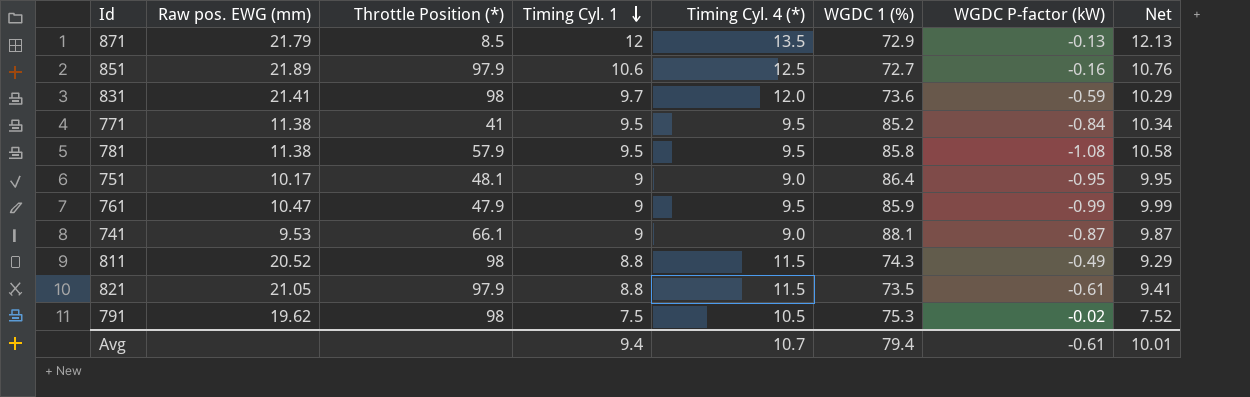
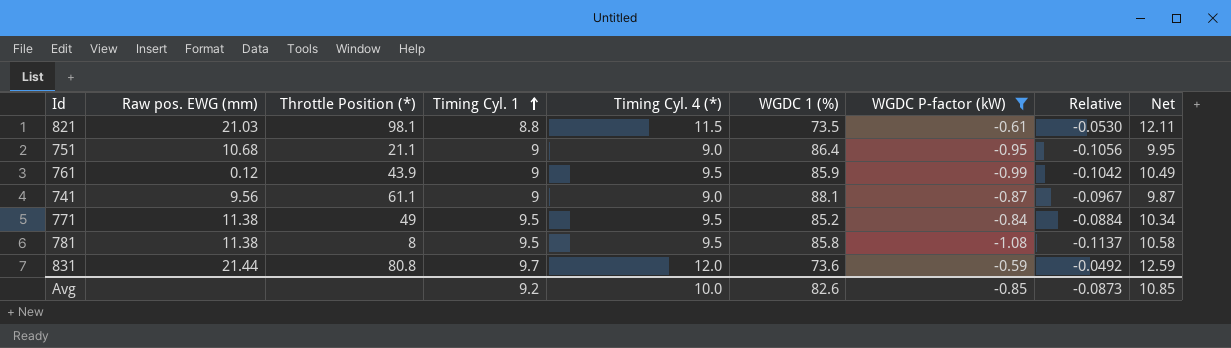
filter: none -> WGDC P-factor (kW) <= -0.59
row order: Timing Cyl. 1 descending -> Timing Cyl. 1 ascending
column Relative | formula: none -> [WGDC P-factor (kW)] / [Timing Cyl. 4 (*)]
column Net | formula: [Timing Cyl. 1] - [WGDC P-factor (kW)] -> [Timing Cyl. 4 (*)] - [WGDC P-factor (kW)]
821 | Raw pos. EWG (mm): 21.05 -> 21.03
821 | Throttle Position (*): 97.9 -> 98.1
751 | Raw pos. EWG (mm): 10.17 -> 10.68
751 | Throttle Position (*): 48.1 -> 21.1
761 | Raw pos. EWG (mm): 10.47 -> 0.12
761 | Throttle Position (*): 47.9 -> 43.9
741 | Raw pos. EWG (mm): 9.53 -> 9.56
741 | Throttle Position (*): 66.1 -> 61.1
771 | Throttle Position (*): 41 -> 49
781 | Throttle Position (*): 57.9 -> 8
831 | Raw pos. EWG (mm): 21.41 -> 21.44
831 | Throttle Position (*): 98 -> 80.8
Avg | Timing Cyl. 1: 9.4 -> 9.2
Avg | Timing Cyl. 4 (*): 10.7 -> 10.0
Avg | WGDC 1 (%): 79.4 -> 82.6
Avg | WGDC P-factor (kW): -0.61 -> -0.85
Avg | Net: 10.01 -> 10.85

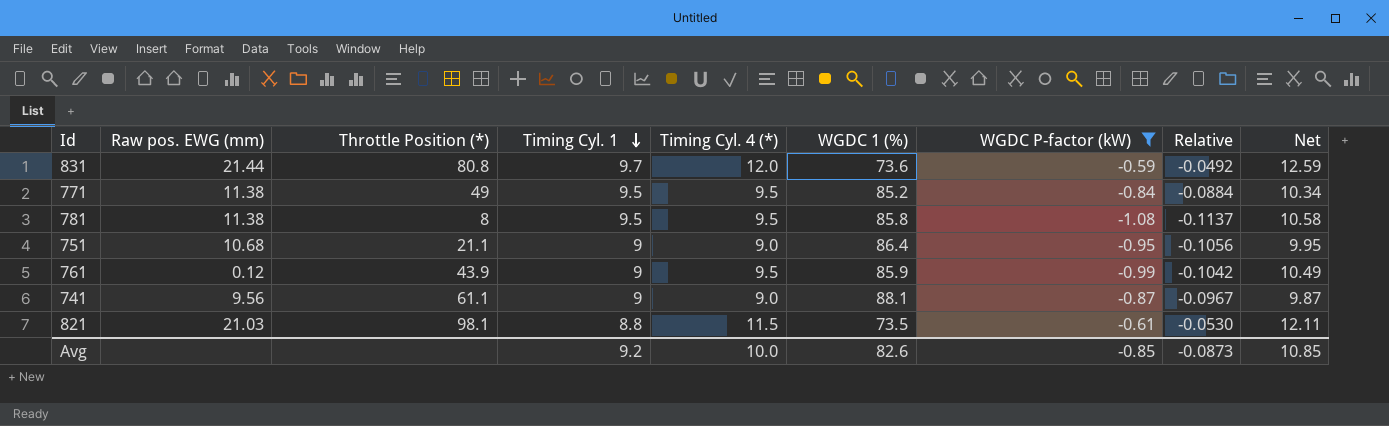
row order: Timing Cyl. 1 ascending -> Timing Cyl. 1 descending

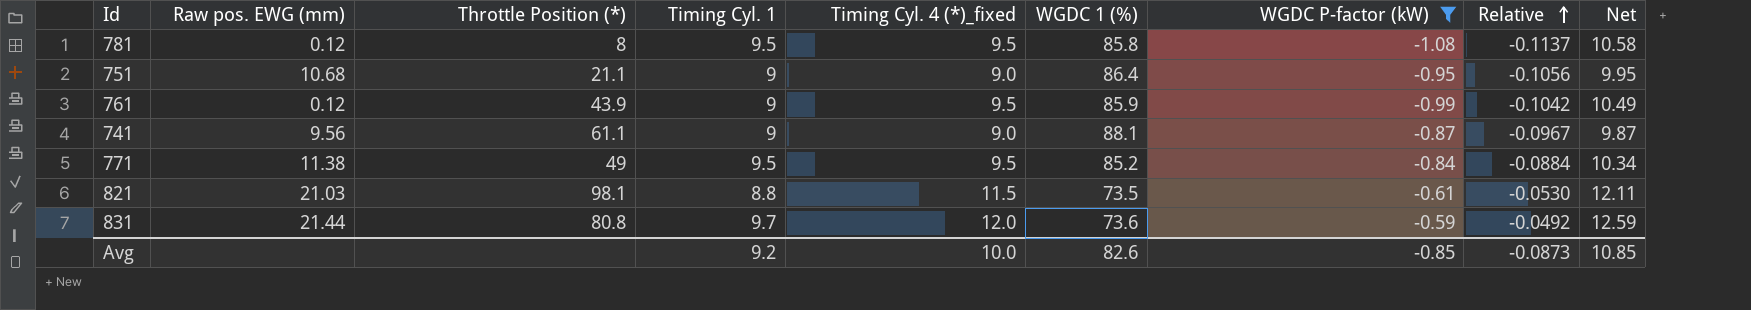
row order: Timing Cyl. 1 descending -> Relative ascending
column name: Timing Cyl. 4 (*) -> Timing Cyl. 4 (*)_fixed
781 | Raw pos. EWG (mm): 11.38 -> 0.12

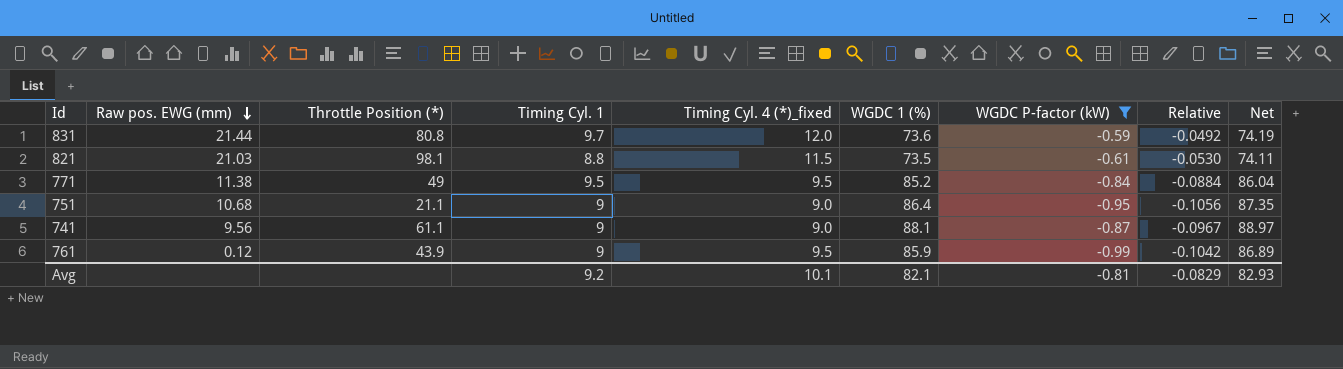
row order: Relative ascending -> Raw pos. EWG (mm) descending
column Net | formula: [Timing Cyl. 4 (*)_fixed] - [WGDC P-factor (kW)] -> [WGDC 1 (%)] - [WGDC P-factor (kW)]
row 781: 0.12 | 8 | 9.5 | 9.5 | 85.8 | -1.08 | -0.1137 | 10.58 -> none
Avg | Timing Cyl. 4 (*)_fixed: 10.0 -> 10.1
Avg | WGDC 1 (%): 82.6 -> 82.1
Avg | WGDC P-factor (kW): -0.85 -> -0.81
Avg | Relative: -0.0873 -> -0.0829
Avg | Net: 10.85 -> 82.93

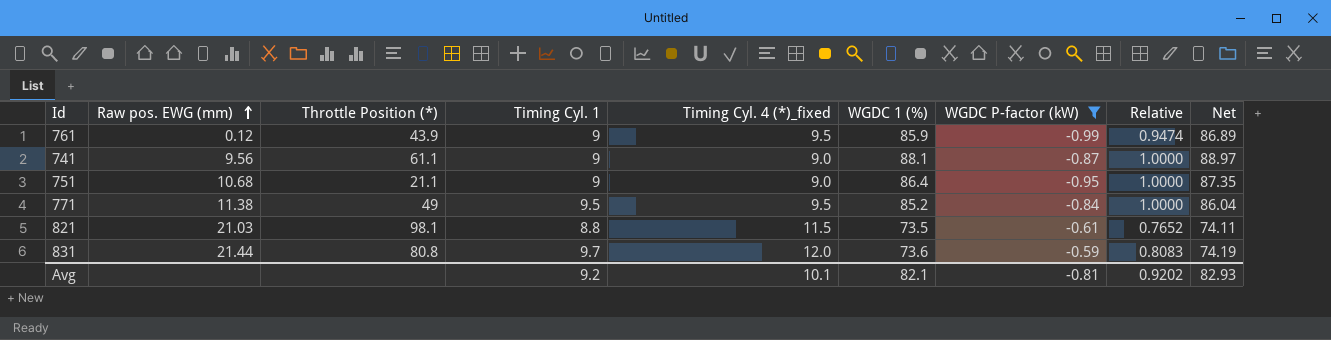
row order: Raw pos. EWG (mm) descending -> Raw pos. EWG (mm) ascending
column Relative | formula: [WGDC P-factor (kW)] / [Timing Cyl. 4 (*)_fixed] -> [Timing Cyl. 1] / [Timing Cyl. 4 (*)_fixed]
Avg | Relative: -0.0829 -> 0.9202

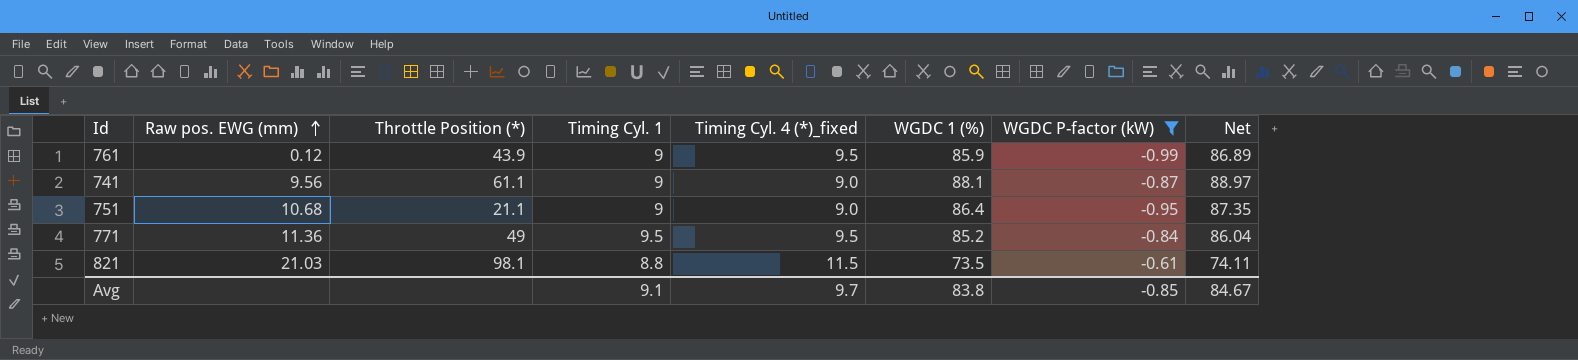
column Relative | formula: [Timing Cyl. 1] / [Timing Cyl. 4 (*)_fixed] -> none
row 831: 21.44 | 80.8 | 9.7 | 12.0 | 73.6 | -0.59 | 0.8083 | 74.19 -> none
771 | Raw pos. EWG (mm): 11.38 -> 11.36
Avg | Timing Cyl. 1: 9.2 -> 9.1
Avg | Timing Cyl. 4 (*)_fixed: 10.1 -> 9.7
Avg | WGDC 1 (%): 82.1 -> 83.8
Avg | WGDC P-factor (kW): -0.81 -> -0.85
Avg | Net: 82.93 -> 84.67

